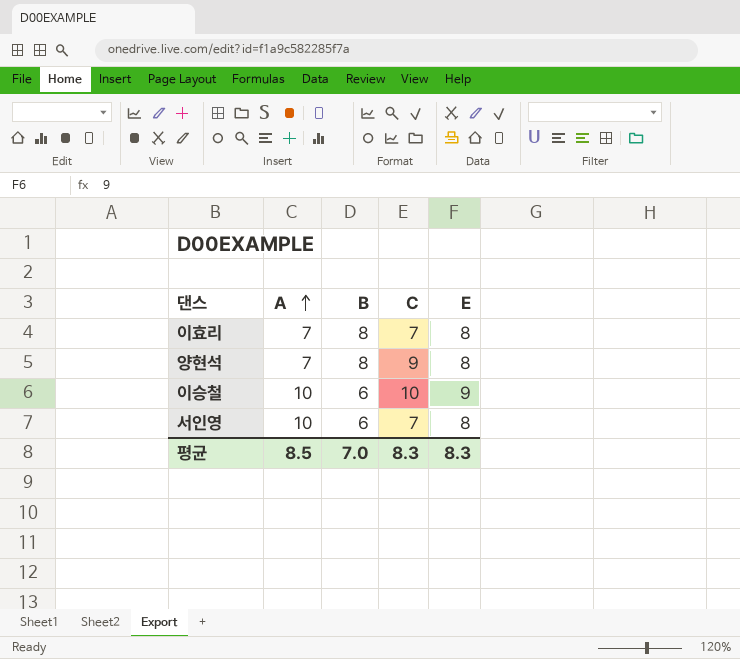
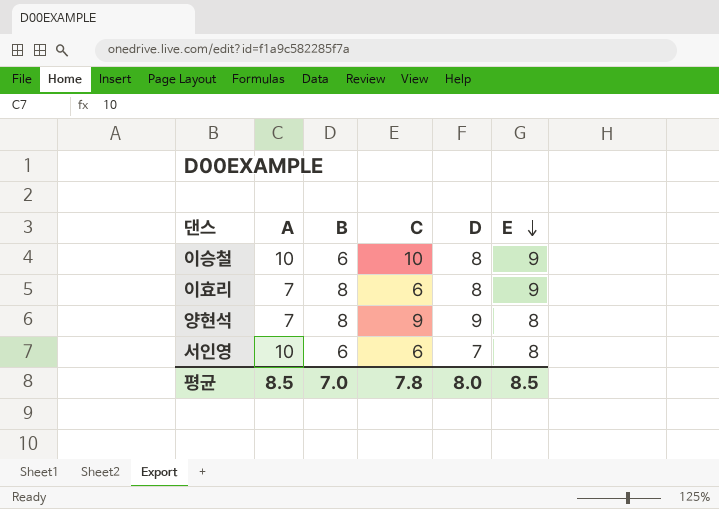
row order: A ascending -> E descending
column D | position: none -> 5
이효리 | C: 7 -> 6
이효리 | E: 8 -> 9
서인영 | C: 7 -> 6
평균 | C: 8.3 -> 7.8
평균 | E: 8.3 -> 8.5

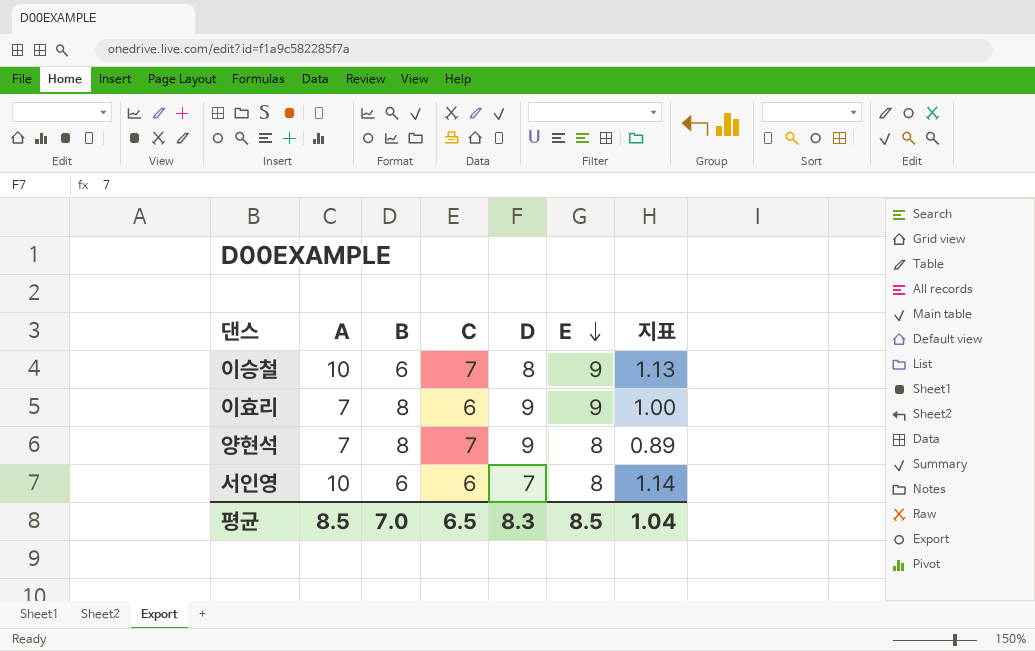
column 지표 | formula: none -> [E] / [D]
이승철 | C: 10 -> 7
이효리 | D: 8 -> 9
양현석 | C: 9 -> 7
평균 | C: 7.8 -> 6.5
평균 | D: 8.0 -> 8.3

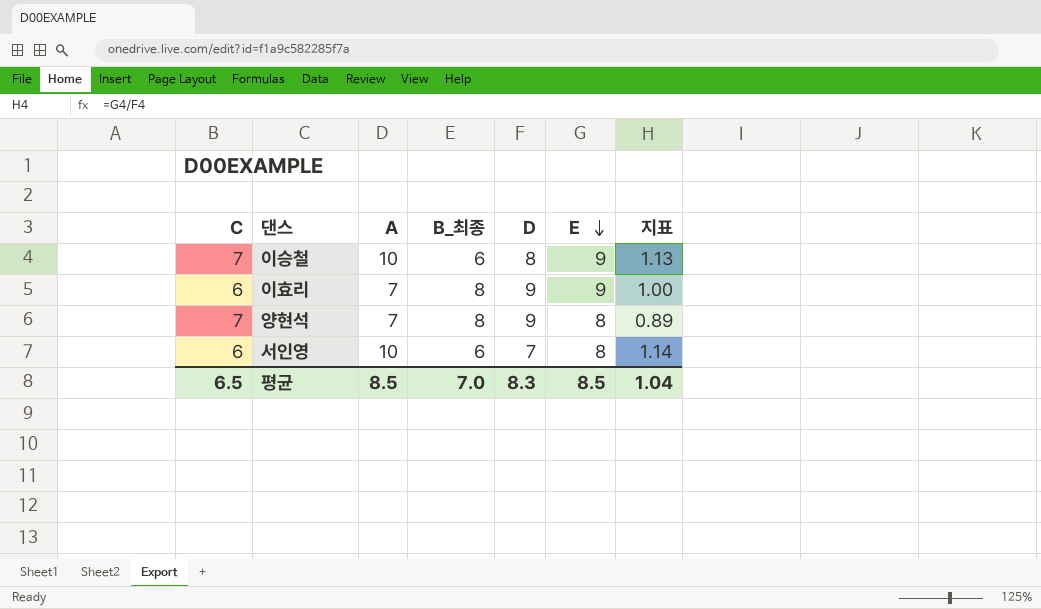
column C | position: 4 -> 1
column name: B -> B_최종

